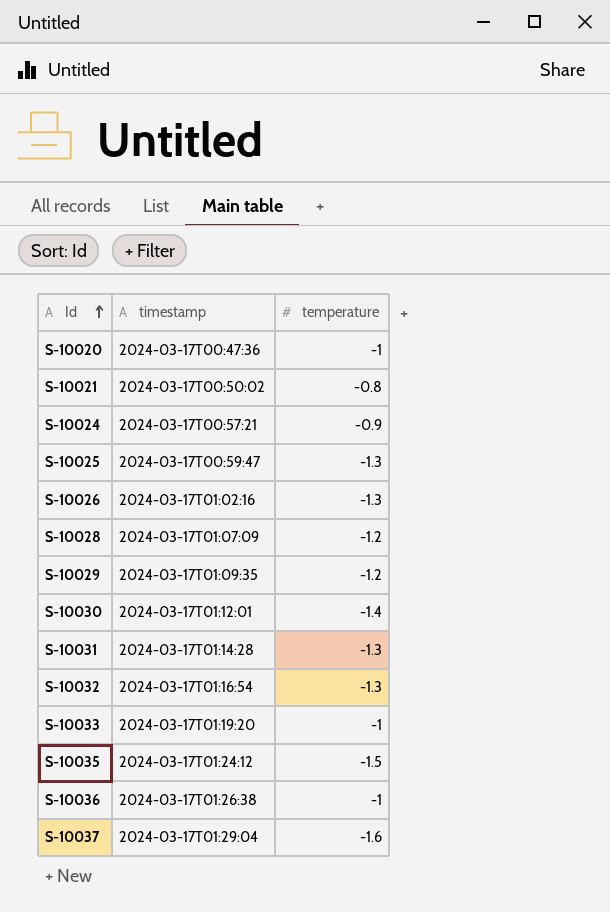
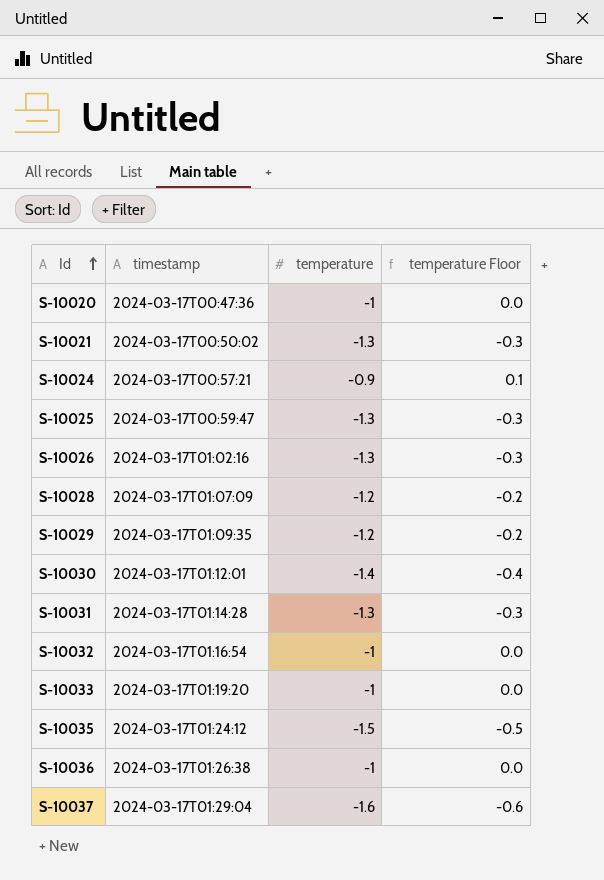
column temperature Floor | formula: none -> [temperature] + 1
S-10021 | temperature: -0.8 -> -1.3
S-10032 | temperature: -1.3 -> -1

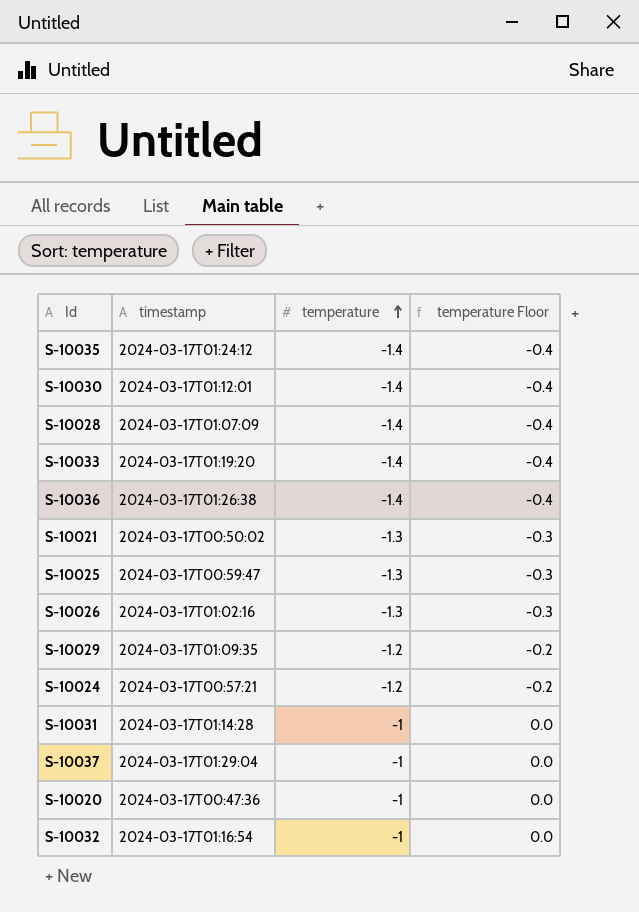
row order: Id ascending -> temperature ascending
S-10035 | temperature: -1.5 -> -1.4
S-10035 | temperature Floor: -0.5 -> -0.4
S-10028 | temperature: -1.2 -> -1.4
S-10028 | temperature Floor: -0.2 -> -0.4
S-10033 | temperature: -1 -> -1.4
S-10033 | temperature Floor: 0.0 -> -0.4
S-10036 | temperature: -1 -> -1.4
S-10036 | temperature Floor: 0.0 -> -0.4
S-10024 | temperature: -0.9 -> -1.2
S-10024 | temperature Floor: 0.1 -> -0.2
S-10031 | temperature: -1.3 -> -1
S-10031 | temperature Floor: -0.3 -> 0.0
S-10037 | temperature: -1.6 -> -1
S-10037 | temperature Floor: -0.6 -> 0.0

